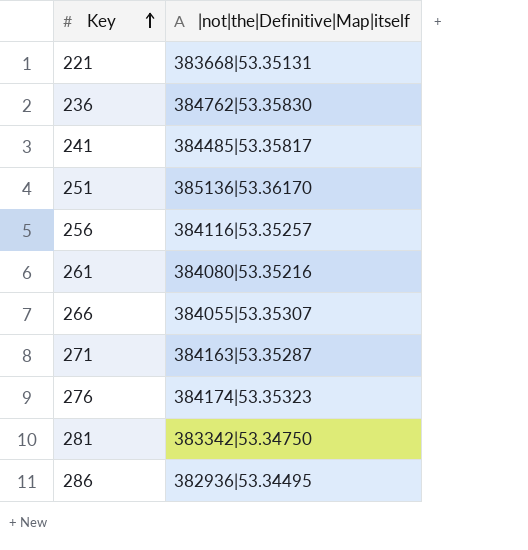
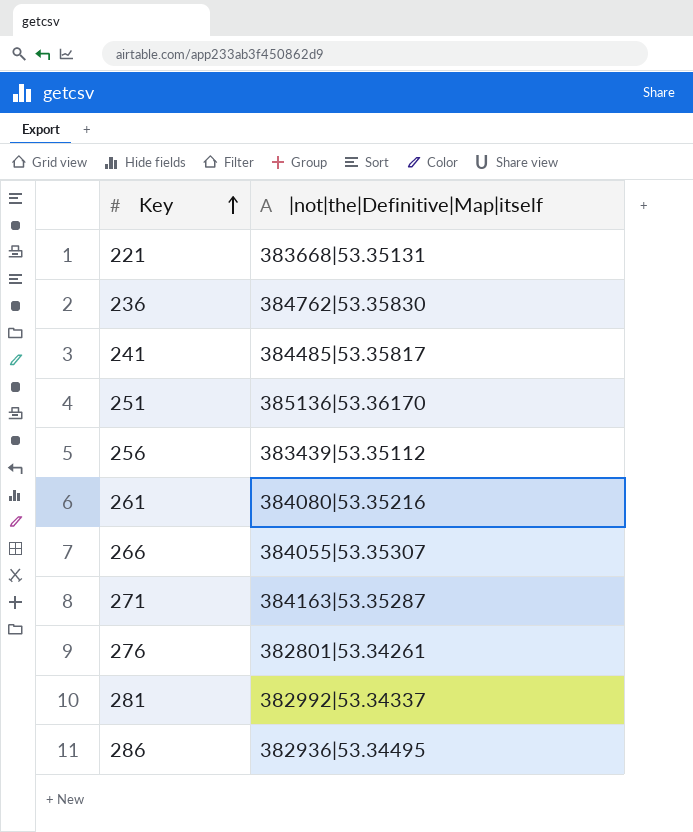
256 | |not|the|Definitive|Map|itself: 384116|53.35257 -> 383439|53.35112
276 | |not|the|Definitive|Map|itself: 384174|53.35323 -> 382801|53.34261
281 | |not|the|Definitive|Map|itself: 383342|53.34750 -> 382992|53.34337

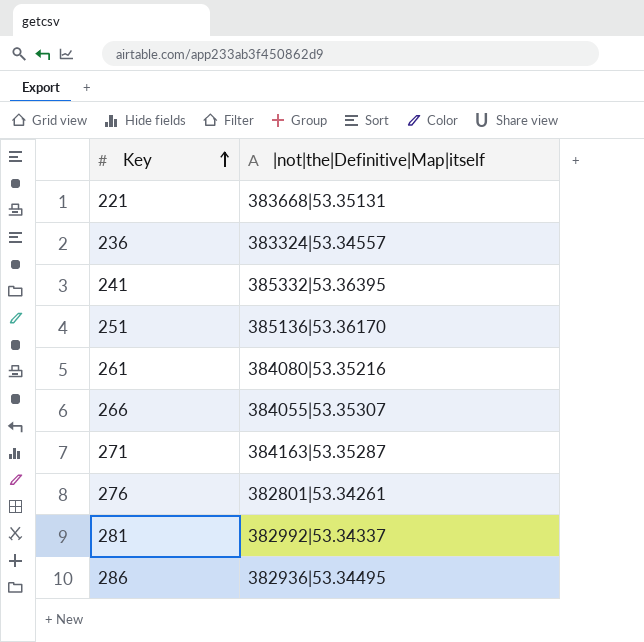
row 256: 383439|53.35112 -> none
236 | |not|the|Definitive|Map|itself: 384762|53.35830 -> 383324|53.34557
241 | |not|the|Definitive|Map|itself: 384485|53.35817 -> 385332|53.36395

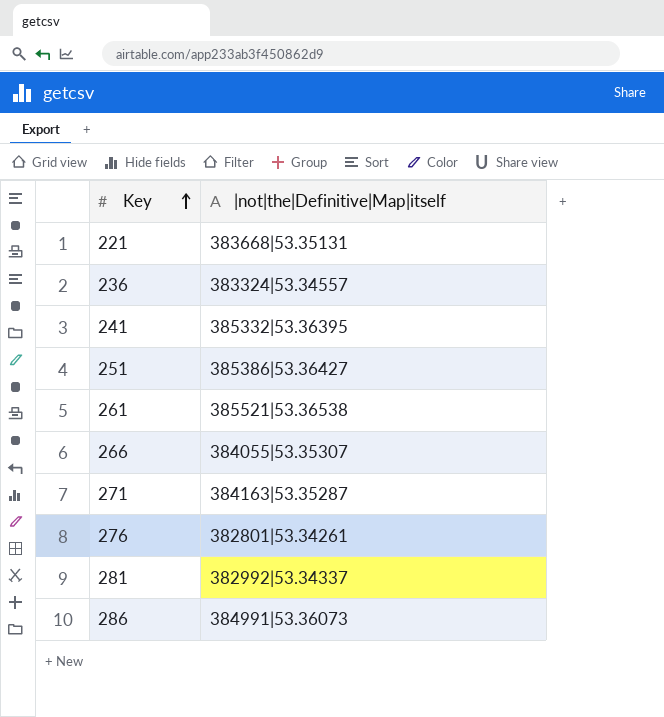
251 | |not|the|Definitive|Map|itself: 385136|53.36170 -> 385386|53.36427
261 | |not|the|Definitive|Map|itself: 384080|53.35216 -> 385521|53.36538
286 | |not|the|Definitive|Map|itself: 382936|53.34495 -> 384991|53.36073

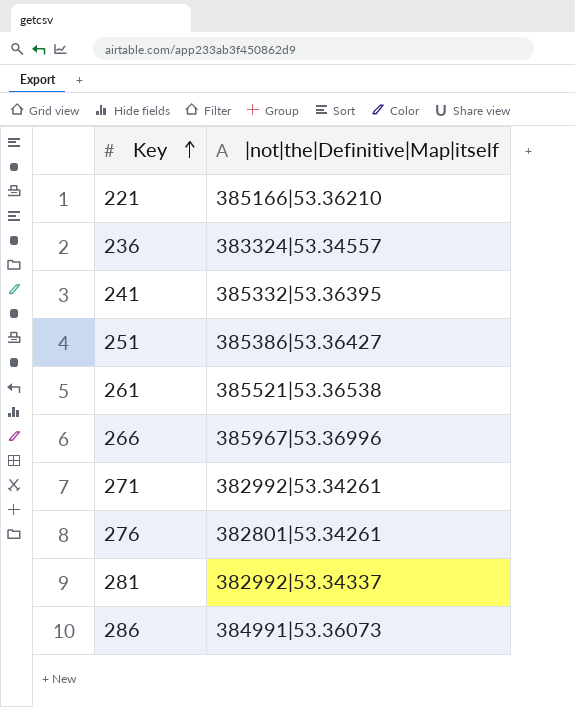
221 | |not|the|Definitive|Map|itself: 383668|53.35131 -> 385166|53.36210
266 | |not|the|Definitive|Map|itself: 384055|53.35307 -> 385967|53.36996
271 | |not|the|Definitive|Map|itself: 384163|53.35287 -> 382992|53.34261

